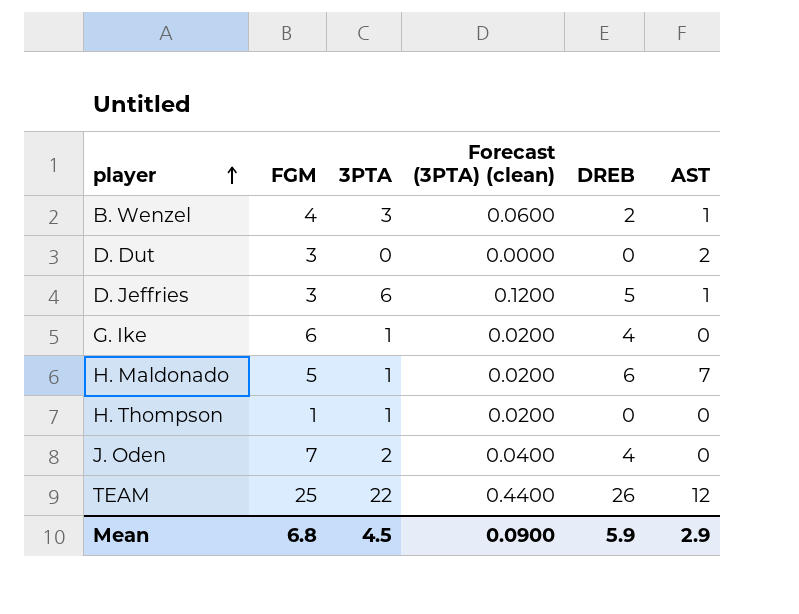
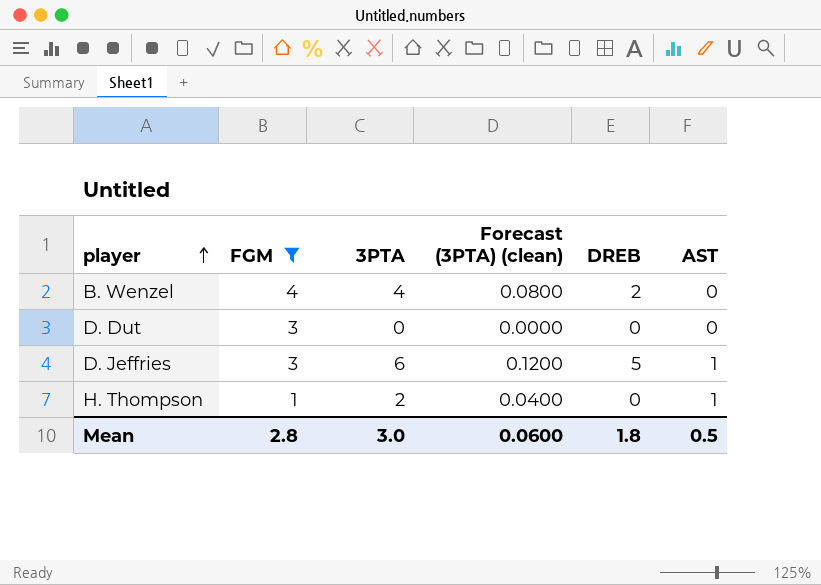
filter: none -> FGM <= 4
B. Wenzel | 3PTA: 3 -> 4
B. Wenzel | Forecast (3PTA) (clean): 0.0600 -> 0.0800
B. Wenzel | AST: 1 -> 0
D. Dut | AST: 2 -> 0
H. Thompson | 3PTA: 1 -> 2
H. Thompson | Forecast (3PTA) (clean): 0.0200 -> 0.0400
H. Thompson | AST: 0 -> 1
Mean | FGM: 6.8 -> 2.8
Mean | 3PTA: 4.5 -> 3.0
Mean | Forecast (3PTA) (clean): 0.0900 -> 0.0600
Mean | DREB: 5.9 -> 1.8
Mean | AST: 2.9 -> 0.5

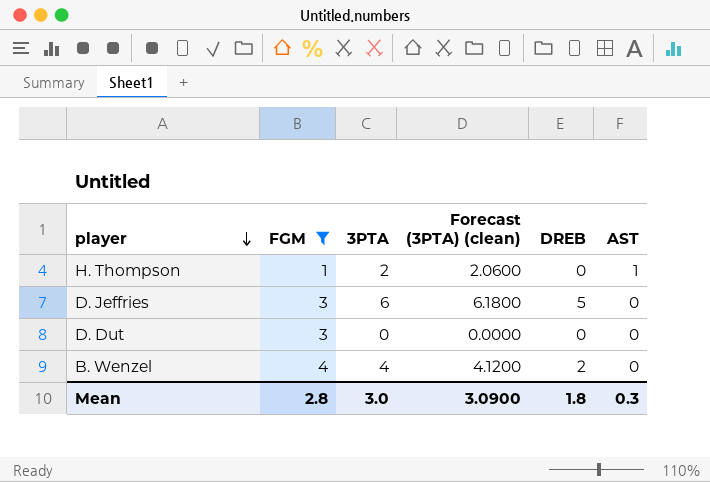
row order: player ascending -> player descending
column Forecast (3PTA) (clean) | formula: [3PTA] * 0.02 -> [3PTA] * 1.03
D. Jeffries | AST: 1 -> 0
Mean | Forecast (3PTA) (clean): 0.0600 -> 3.0900
Mean | AST: 0.5 -> 0.3

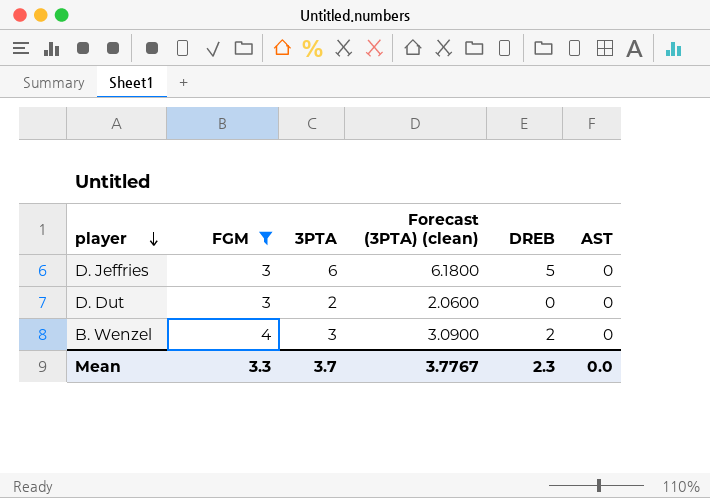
row H. Thompson: 1 | 2 | 2.0600 | 0 | 1 -> none
D. Dut | 3PTA: 0 -> 2
D. Dut | Forecast (3PTA) (clean): 0.0000 -> 2.0600
B. Wenzel | 3PTA: 4 -> 3
B. Wenzel | Forecast (3PTA) (clean): 4.1200 -> 3.0900
Mean | FGM: 2.8 -> 3.3
Mean | 3PTA: 3.0 -> 3.7
Mean | Forecast (3PTA) (clean): 3.0900 -> 3.7767
Mean | DREB: 1.8 -> 2.3
Mean | AST: 0.3 -> 0.0

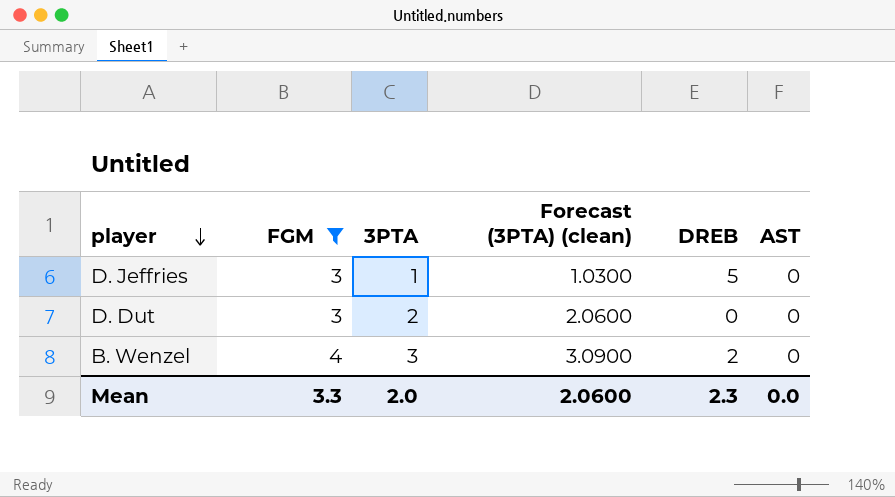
D. Jeffries | 3PTA: 6 -> 1
D. Jeffries | Forecast (3PTA) (clean): 6.1800 -> 1.0300
Mean | 3PTA: 3.7 -> 2.0
Mean | Forecast (3PTA) (clean): 3.7767 -> 2.0600

